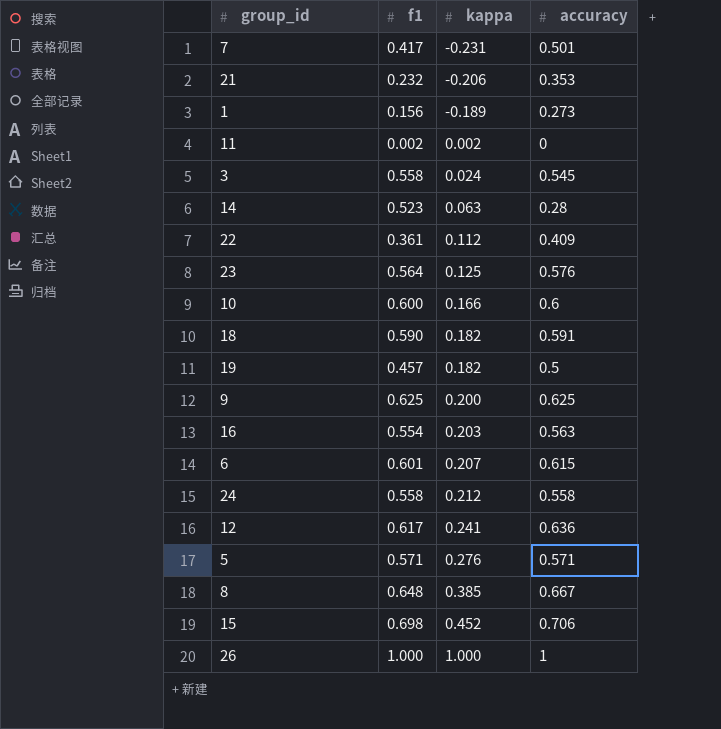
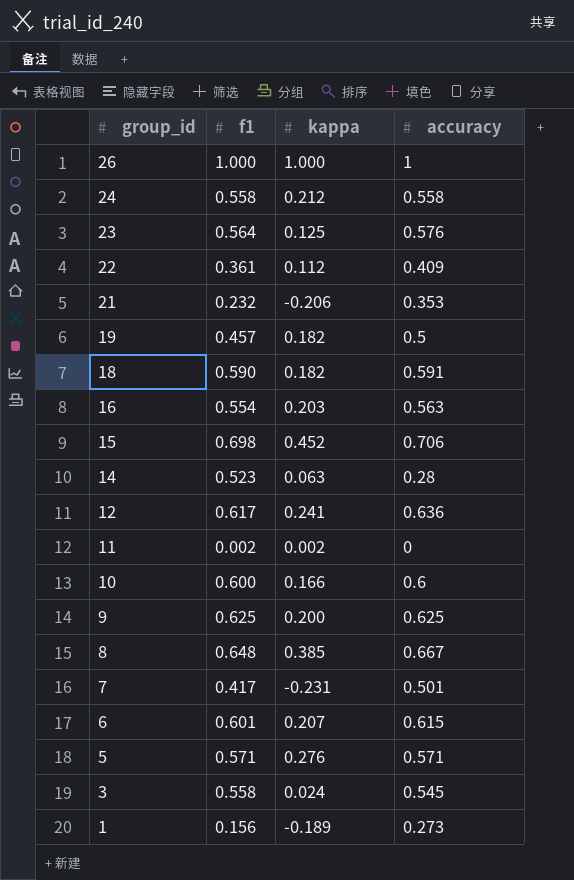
row order: kappa ascending -> group_id descending

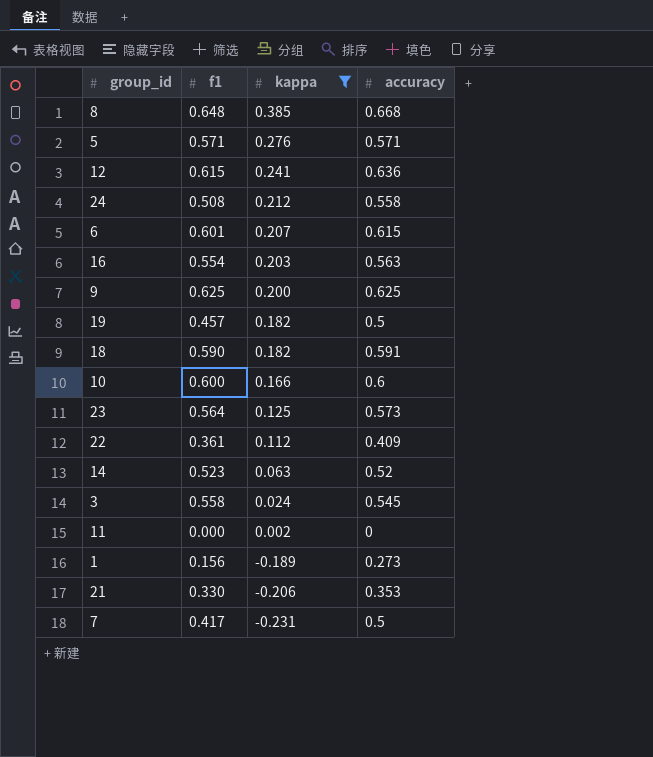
filter: none -> kappa <= 0.385
row order: group_id descending -> kappa descending
8 | accuracy: 0.667 -> 0.668
12 | f1: 0.617 -> 0.615
24 | f1: 0.558 -> 0.508
23 | accuracy: 0.576 -> 0.573
14 | accuracy: 0.28 -> 0.52
11 | f1: 0.002 -> 0.000
21 | f1: 0.232 -> 0.330
7 | accuracy: 0.501 -> 0.5

